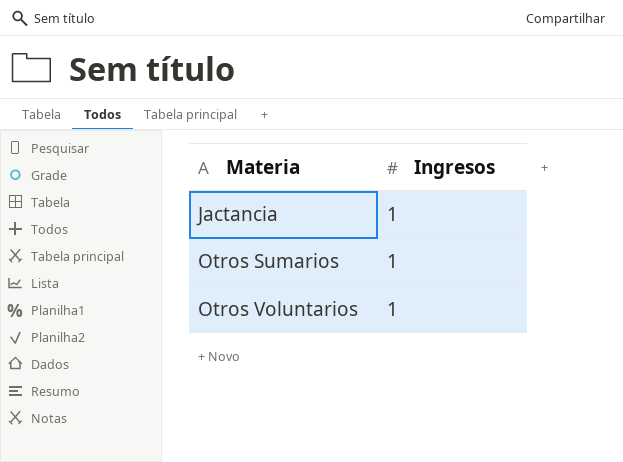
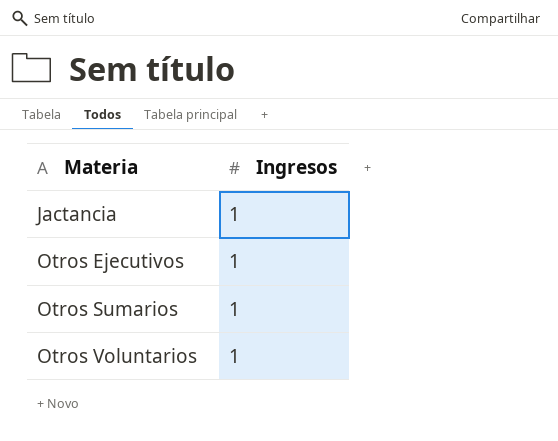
row Otros Ejecutivos: none -> 1

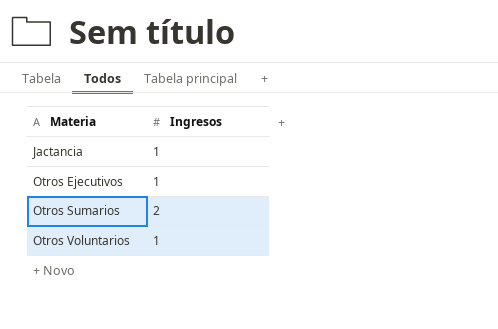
Otros Sumarios | Ingresos: 1 -> 2

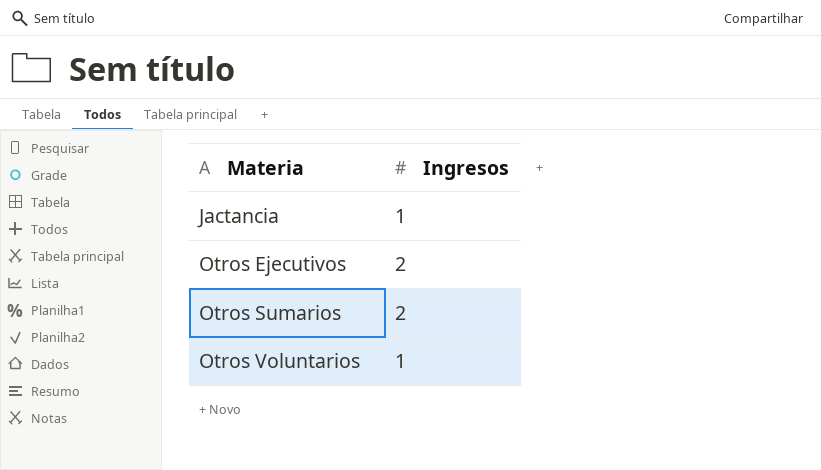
Otros Ejecutivos | Ingresos: 1 -> 2

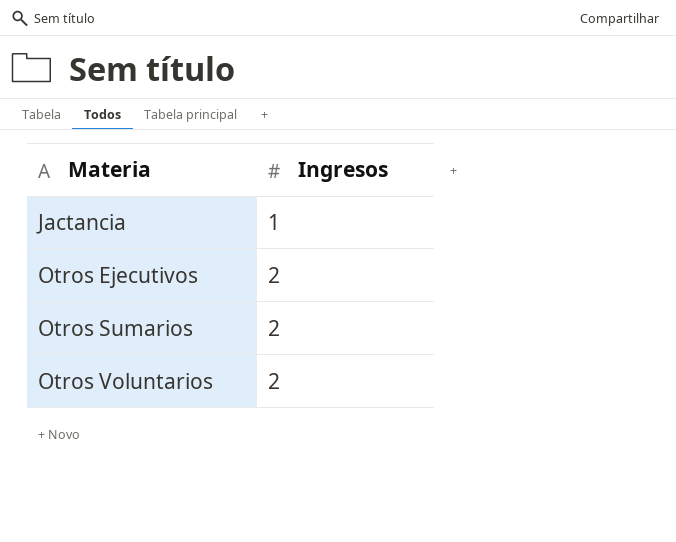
Otros Voluntarios | Ingresos: 1 -> 2

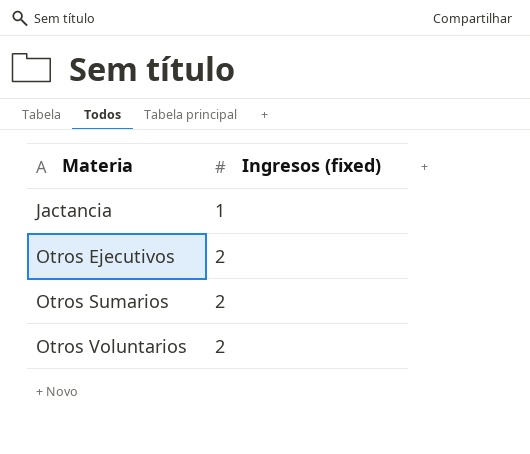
column name: Ingresos -> Ingresos (fixed)

